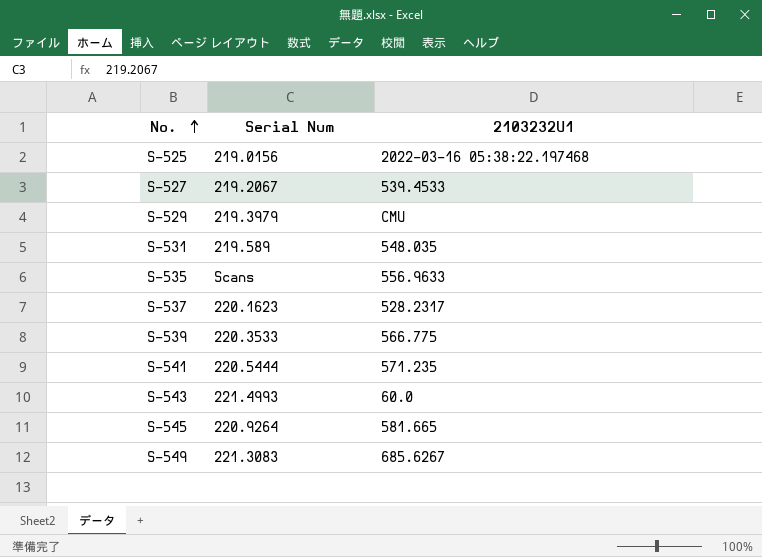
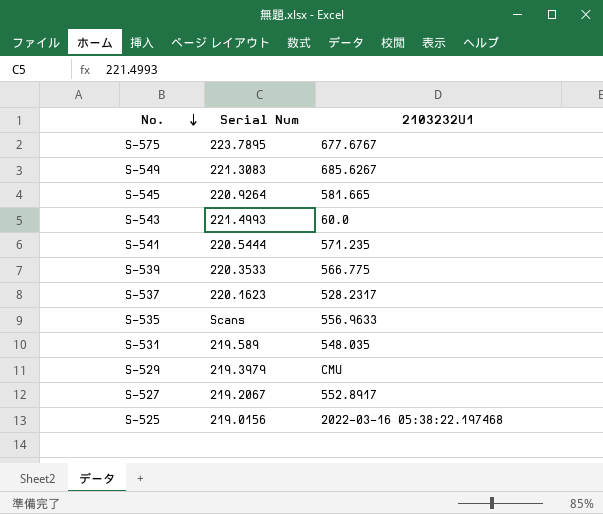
row order: No. ascending -> No. descending
row S-575: none -> 223.7895 | 677.6767
S-527 | 2103232U1: 539.4533 -> 552.8917

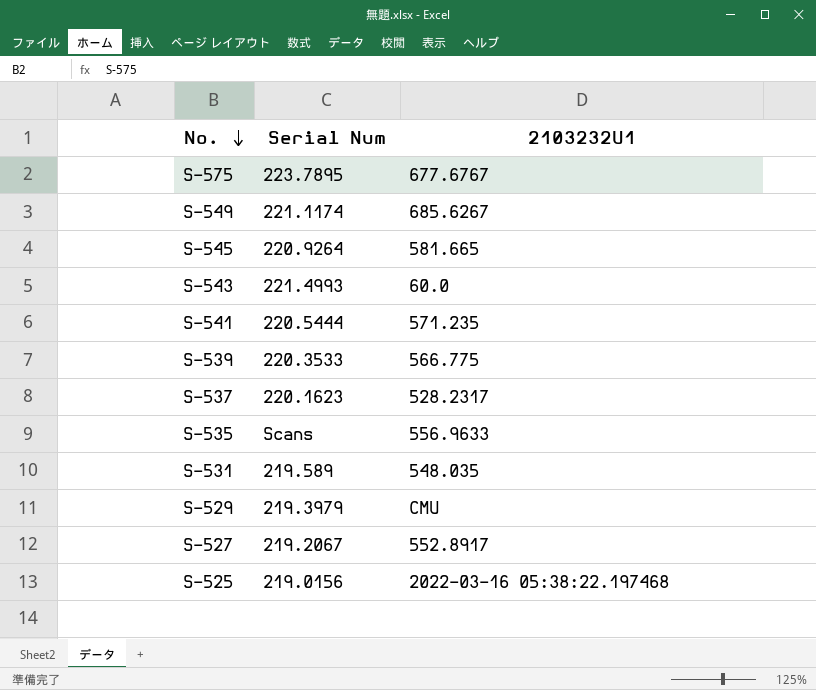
S-549 | Serial Num: 221.3083 -> 221.1174

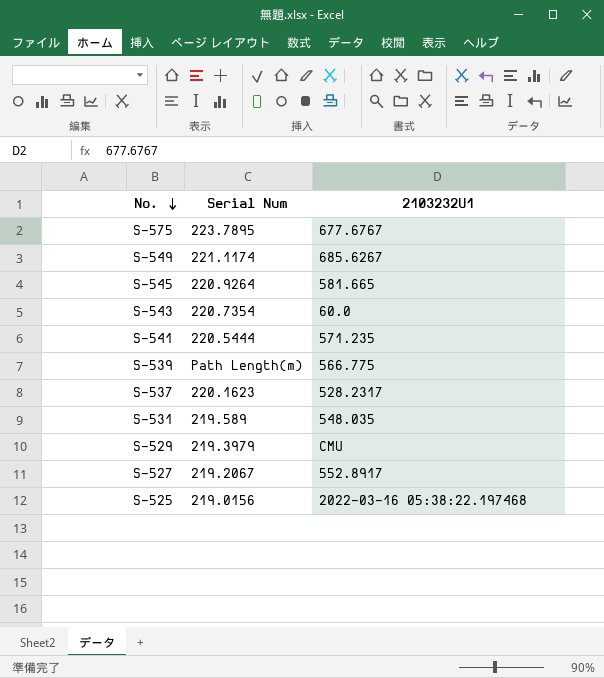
row S-535: Scans | 556.9633 -> none
S-543 | Serial Num: 221.4993 -> 220.7354
S-539 | Serial Num: 220.3533 -> Path Length(m)

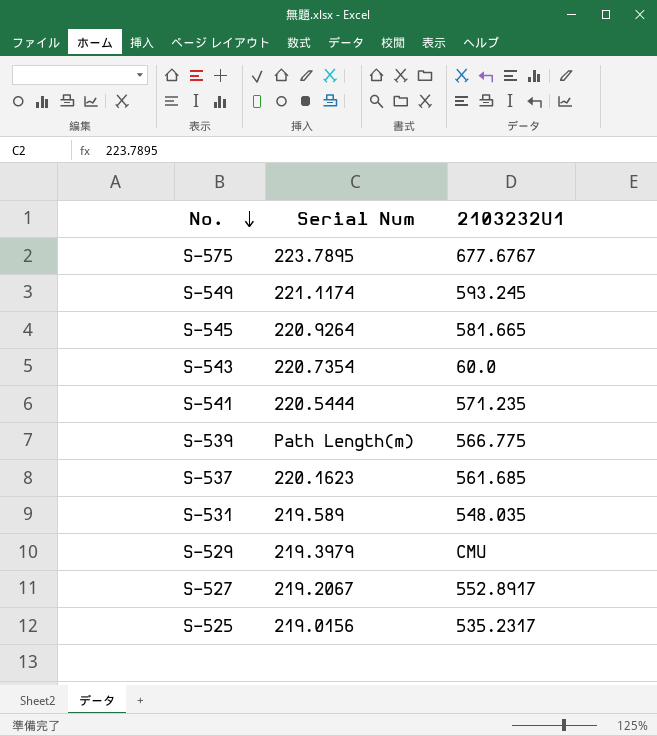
S-549 | 2103232U1: 685.6267 -> 593.245
S-537 | 2103232U1: 528.2317 -> 561.685
S-525 | 2103232U1: 2022-03-16 05:38:22.197468 -> 535.2317

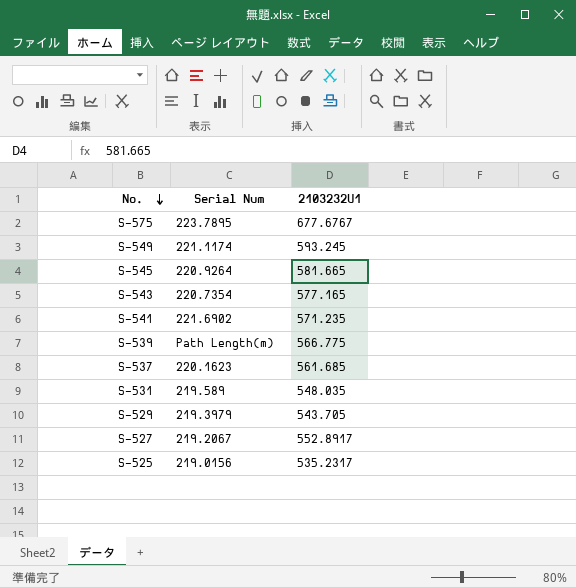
S-543 | 2103232U1: 60.0 -> 577.165
S-541 | Serial Num: 220.5444 -> 221.6902
S-529 | 2103232U1: CMU -> 543.705

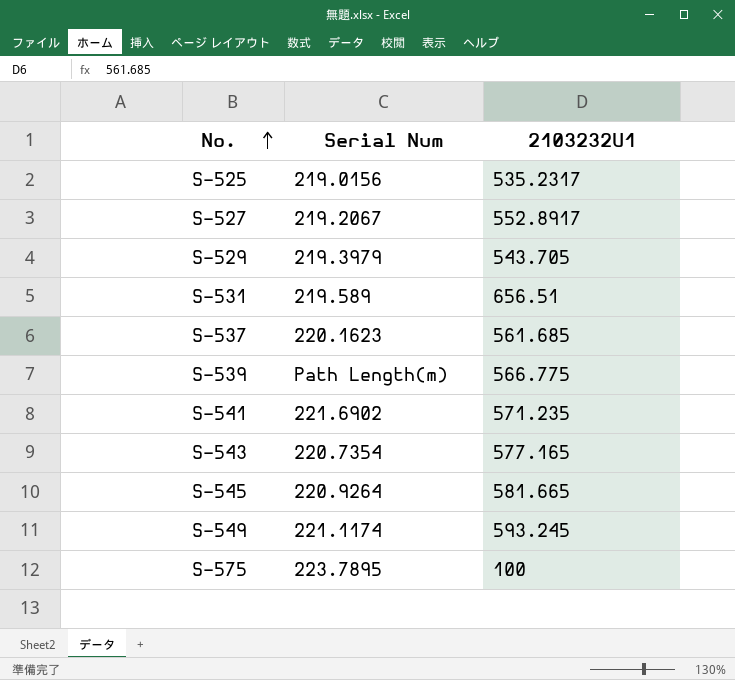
row order: No. descending -> No. ascending
S-531 | 2103232U1: 548.035 -> 656.51
S-575 | 2103232U1: 677.6767 -> 100

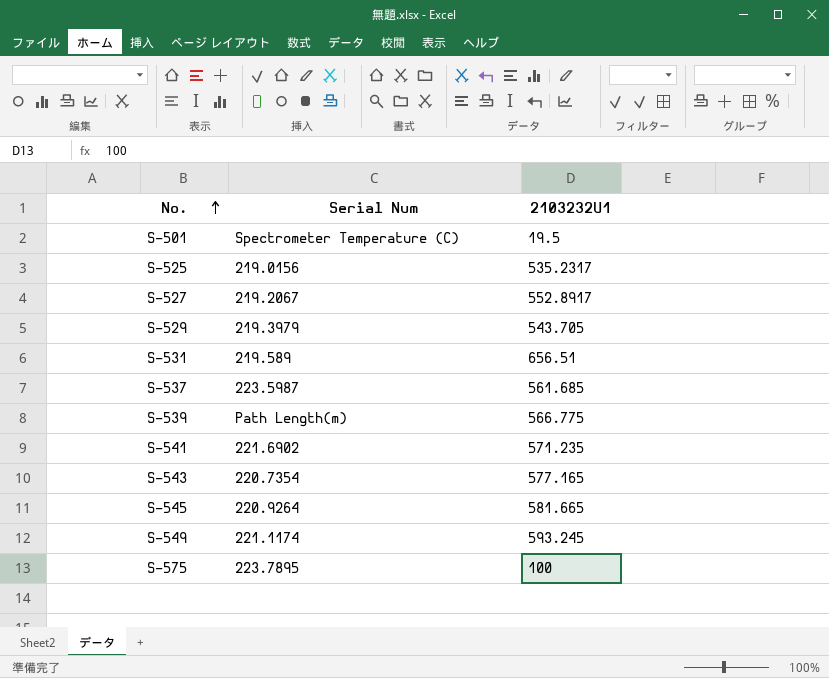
row S-501: none -> Spectrometer Temperature (C) | 19.5
S-537 | Serial Num: 220.1623 -> 223.5987

